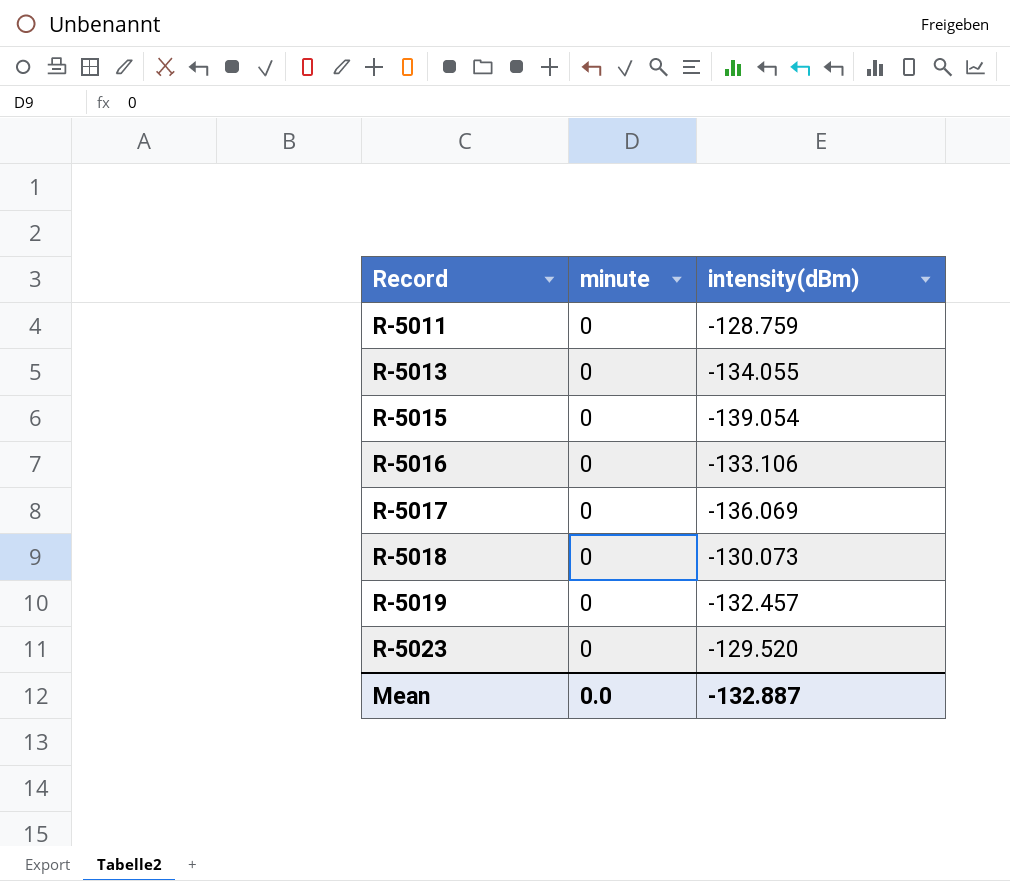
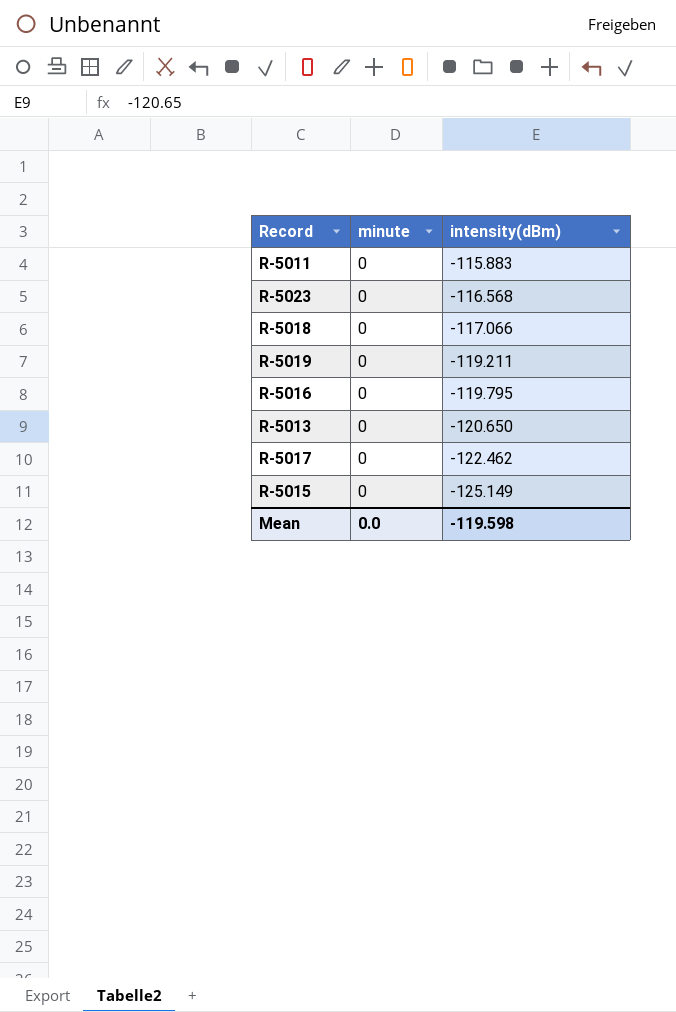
row order: Record ascending -> intensity(dBm) descending
R-5011 | intensity(dBm): -128.759 -> -115.883
R-5023 | intensity(dBm): -129.520 -> -116.568
R-5018 | intensity(dBm): -130.073 -> -117.066
R-5019 | intensity(dBm): -132.457 -> -119.211
R-5016 | intensity(dBm): -133.106 -> -119.795
R-5013 | intensity(dBm): -134.055 -> -120.650
R-5017 | intensity(dBm): -136.069 -> -122.462
R-5015 | intensity(dBm): -139.054 -> -125.149
Mean | intensity(dBm): -132.887 -> -119.598

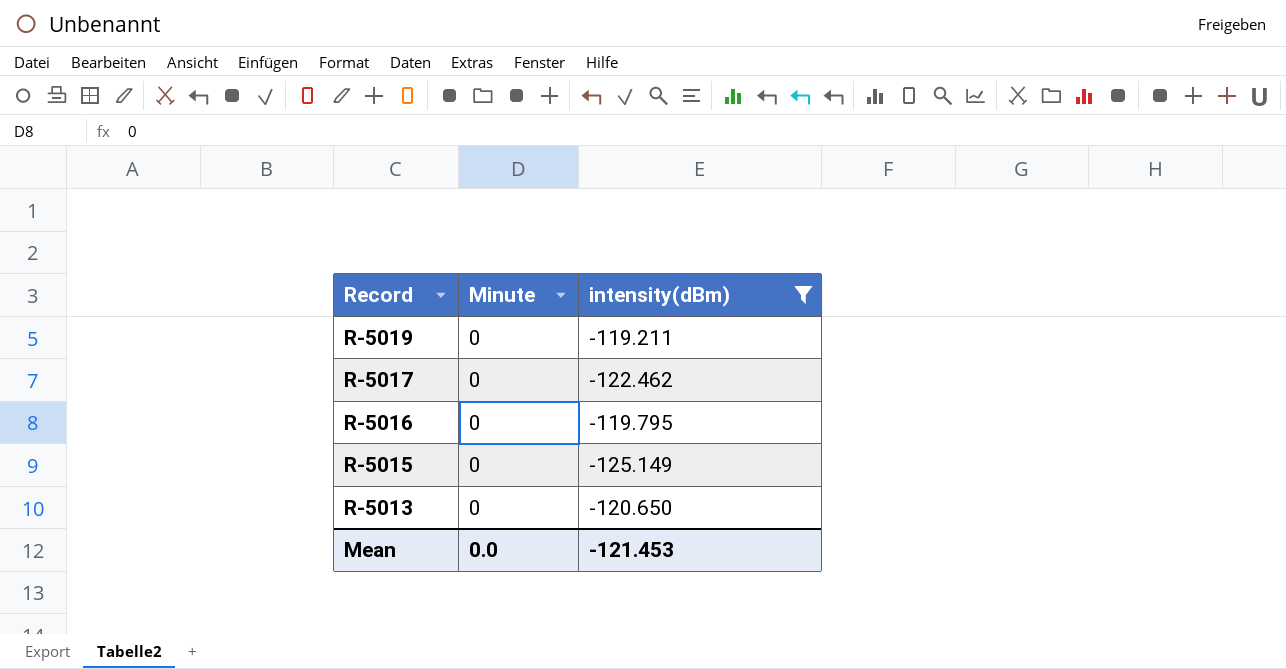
filter: none -> intensity(dBm) <= -119.211
row order: intensity(dBm) descending -> Record descending
column name: minute -> Minute
Mean | intensity(dBm): -119.598 -> -121.453

